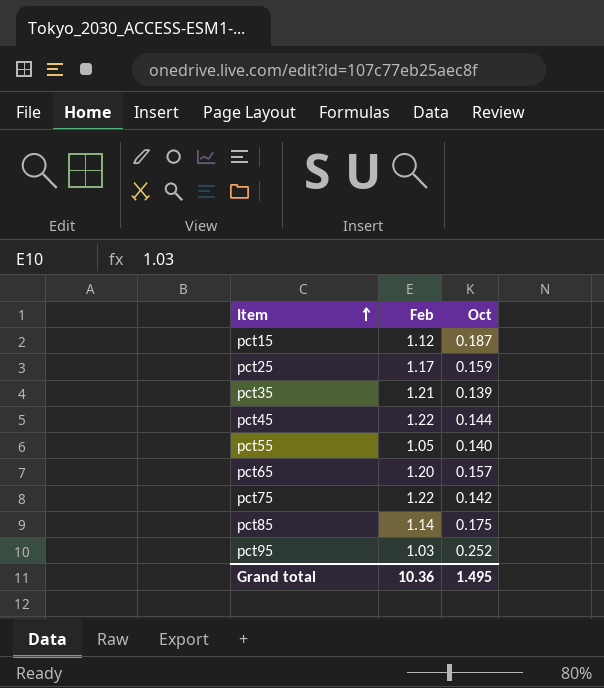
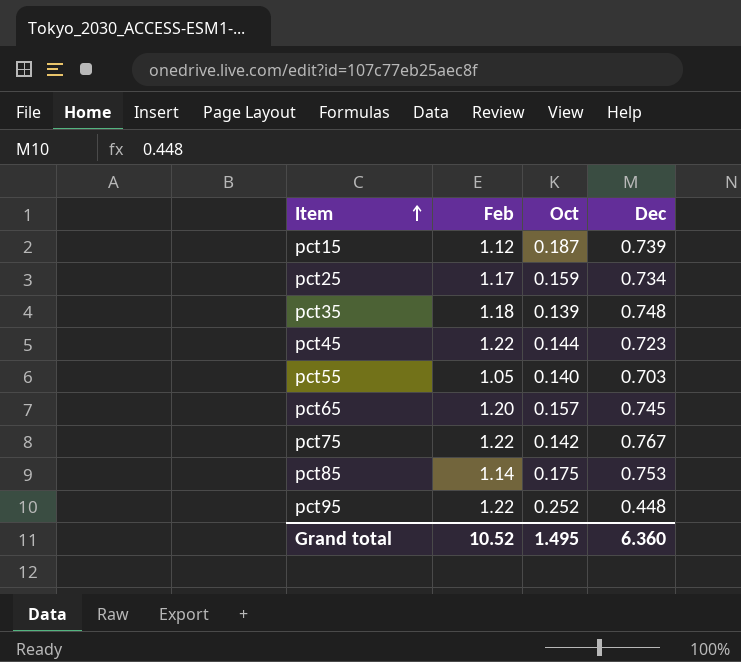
column Dec | position: none -> 4
pct35 | Feb: 1.21 -> 1.18
pct95 | Feb: 1.03 -> 1.22
Grand total | Feb: 10.36 -> 10.52

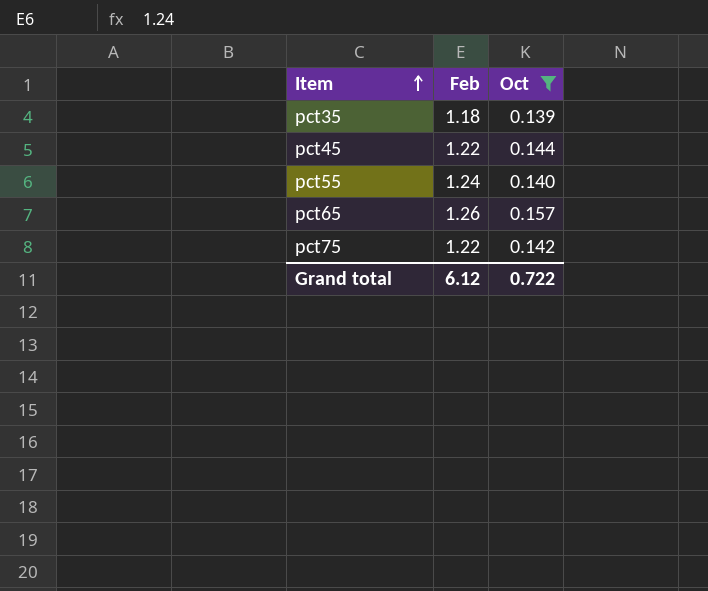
filter: none -> Oct <= 0.157
column Dec | position: 4 -> none
pct55 | Feb: 1.05 -> 1.24
pct65 | Feb: 1.20 -> 1.26
Grand total | Feb: 10.52 -> 6.12
Grand total | Oct: 1.495 -> 0.722

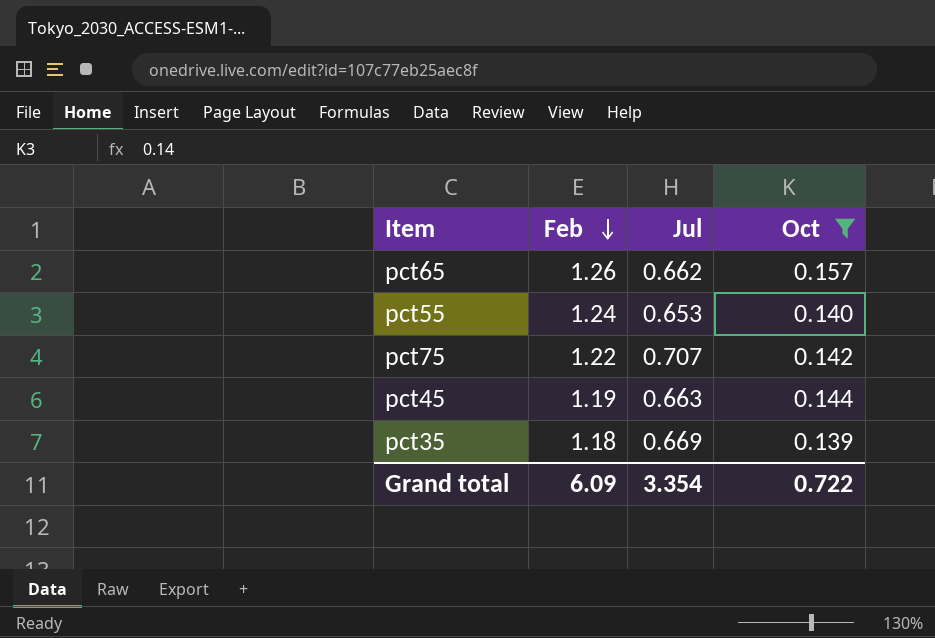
row order: Item ascending -> Feb descending
column Jul | position: none -> 3
pct45 | Feb: 1.22 -> 1.19
Grand total | Feb: 6.12 -> 6.09

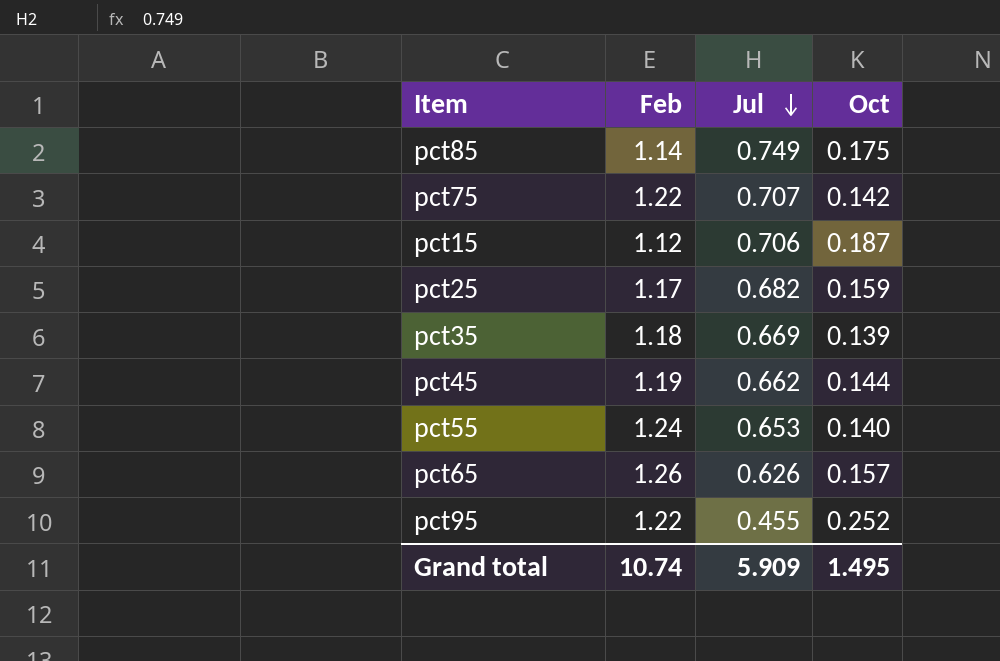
filter: Oct <= 0.157 -> none
row order: Feb descending -> Jul descending
pct45 | Jul: 0.663 -> 0.662
pct65 | Jul: 0.662 -> 0.626
Grand total | Feb: 6.09 -> 10.74
Grand total | Jul: 3.354 -> 5.909
Grand total | Oct: 0.722 -> 1.495

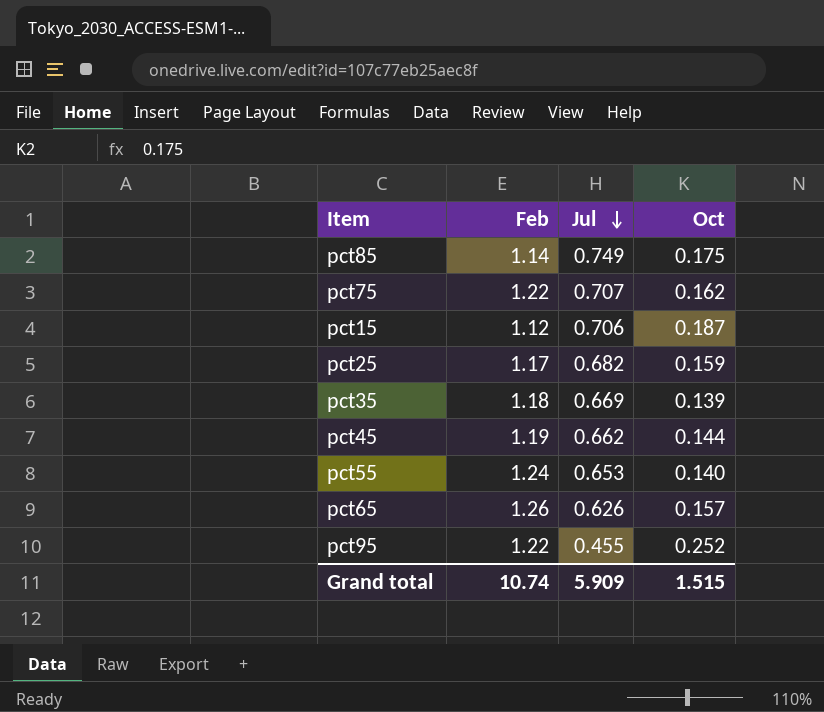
pct75 | Oct: 0.142 -> 0.162
Grand total | Oct: 1.495 -> 1.515

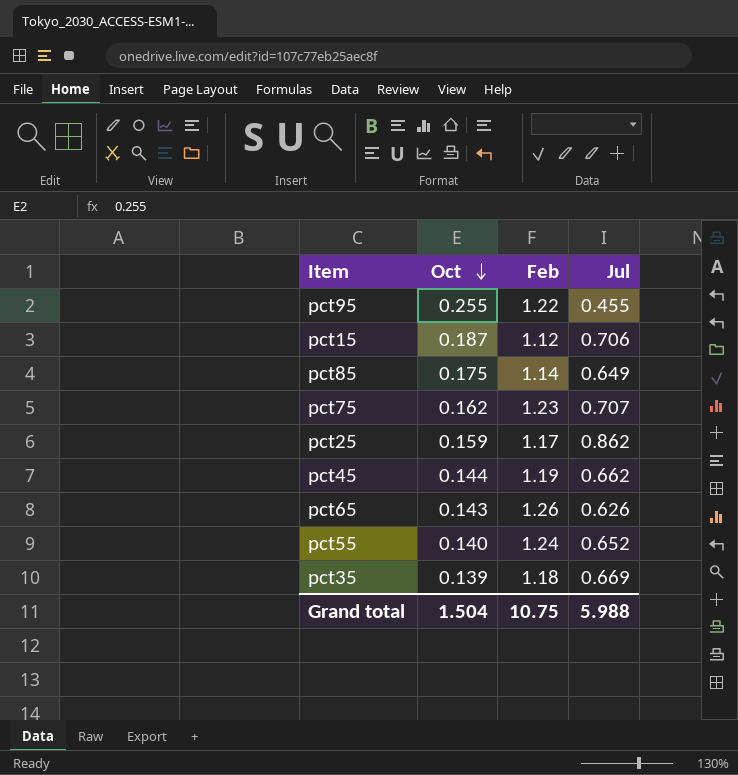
row order: Jul descending -> Oct descending
column Oct | position: 4 -> 2
pct95 | Oct: 0.252 -> 0.255
pct85 | Jul: 0.749 -> 0.649
pct75 | Feb: 1.22 -> 1.23
pct25 | Jul: 0.682 -> 0.862
pct65 | Oct: 0.157 -> 0.143
pct55 | Jul: 0.653 -> 0.652
Grand total | Oct: 1.515 -> 1.504
Grand total | Feb: 10.74 -> 10.75
Grand total | Jul: 5.909 -> 5.988

